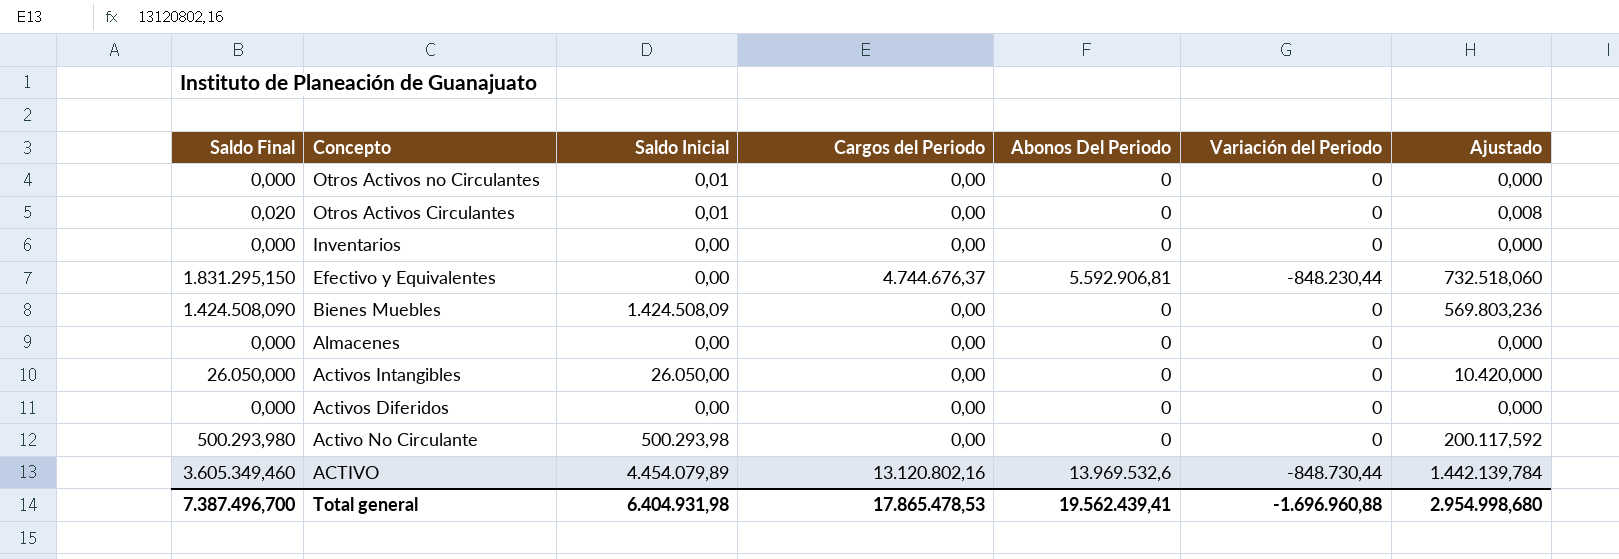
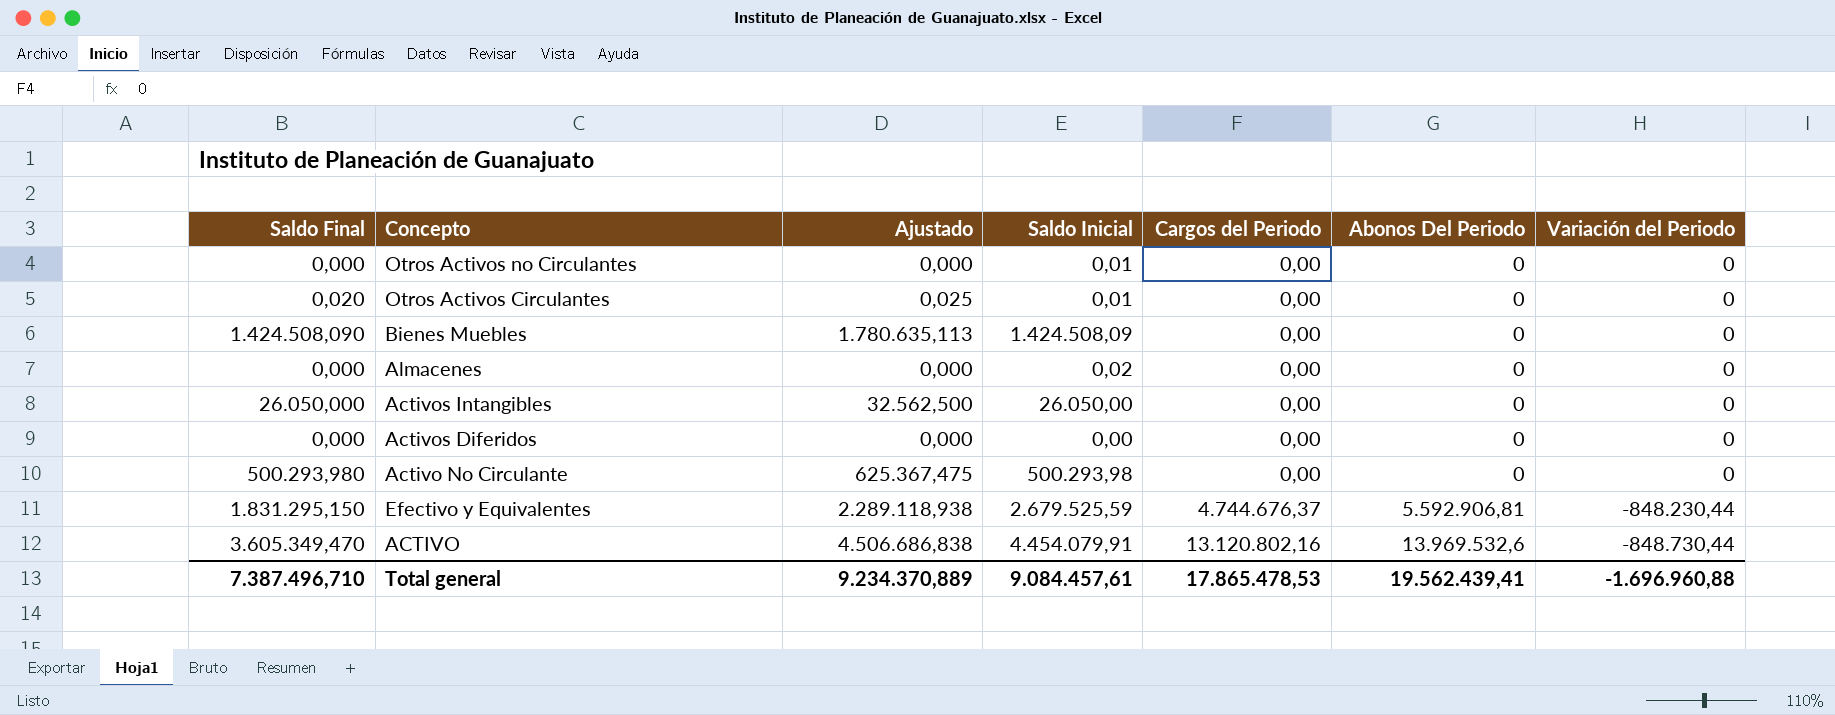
row order: Concepto descending -> Cargos del Periodo ascending
column Ajustado | formula: [Saldo Final] * 0,4 -> [Saldo Final] * 1,25
column Ajustado | position: 7 -> 3
row Inventarios: 0,000 | 0,00 | 0,00 | 0 | 0 | 0,000 -> none
Almacenes | Saldo Inicial: 0,00 -> 0,02
Efectivo y Equivalentes | Saldo Inicial: 0,00 -> 2.679.525,59
ACTIVO | Saldo Final: 3.605.349,460 -> 3.605.349,470
ACTIVO | Saldo Inicial: 4.454.079,89 -> 4.454.079,91
Total general | Saldo Final: 7.387.496,700 -> 7.387.496,710
Total general | Ajustado: 2.954.998,680 -> 9.234.370,889
Total general | Saldo Inicial: 6.404.931,98 -> 9.084.457,61

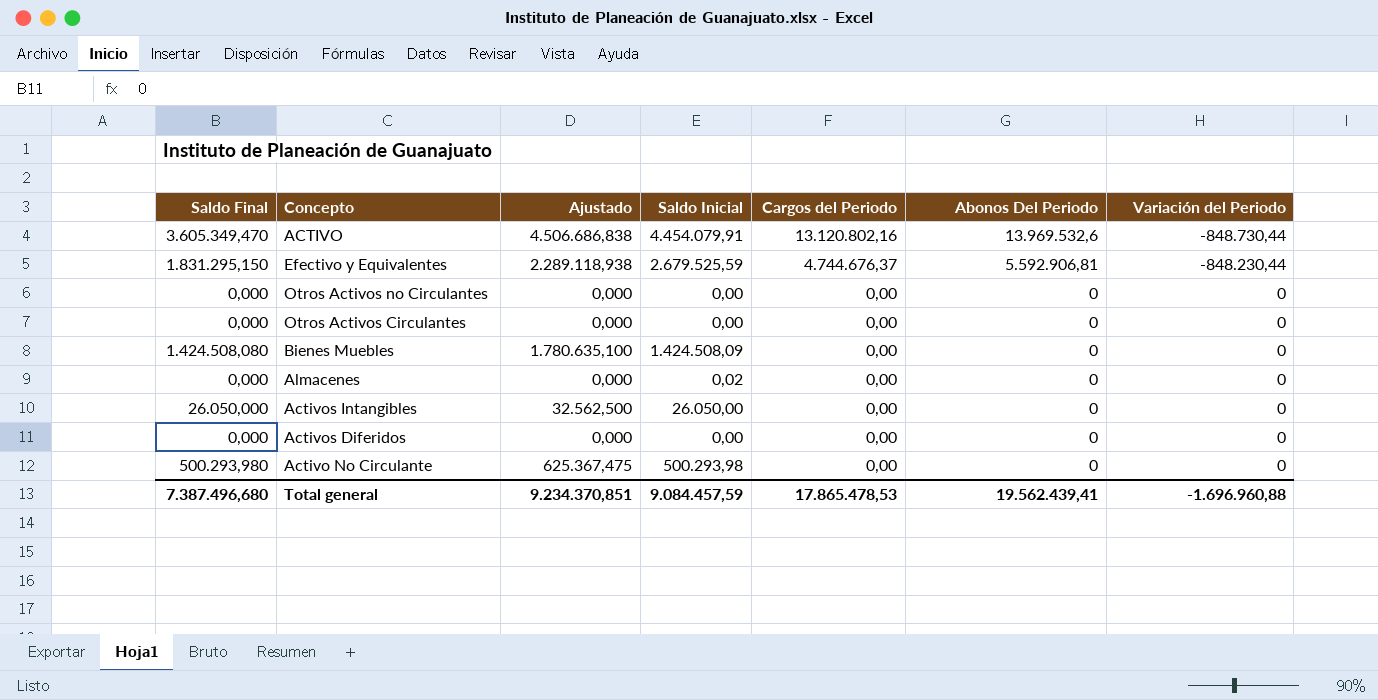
row order: Cargos del Periodo ascending -> Cargos del Periodo descending
Otros Activos no Circulantes | Saldo Inicial: 0,01 -> 0,00
Otros Activos Circulantes | Saldo Final: 0,020 -> 0,000
Otros Activos Circulantes | Ajustado: 0,025 -> 0,000
Otros Activos Circulantes | Saldo Inicial: 0,01 -> 0,00
Bienes Muebles | Saldo Final: 1.424.508,090 -> 1.424.508,080
Bienes Muebles | Ajustado: 1.780.635,113 -> 1.780.635,100
Total general | Saldo Final: 7.387.496,710 -> 7.387.496,680
Total general | Ajustado: 9.234.370,889 -> 9.234.370,851
Total general | Saldo Inicial: 9.084.457,61 -> 9.084.457,59

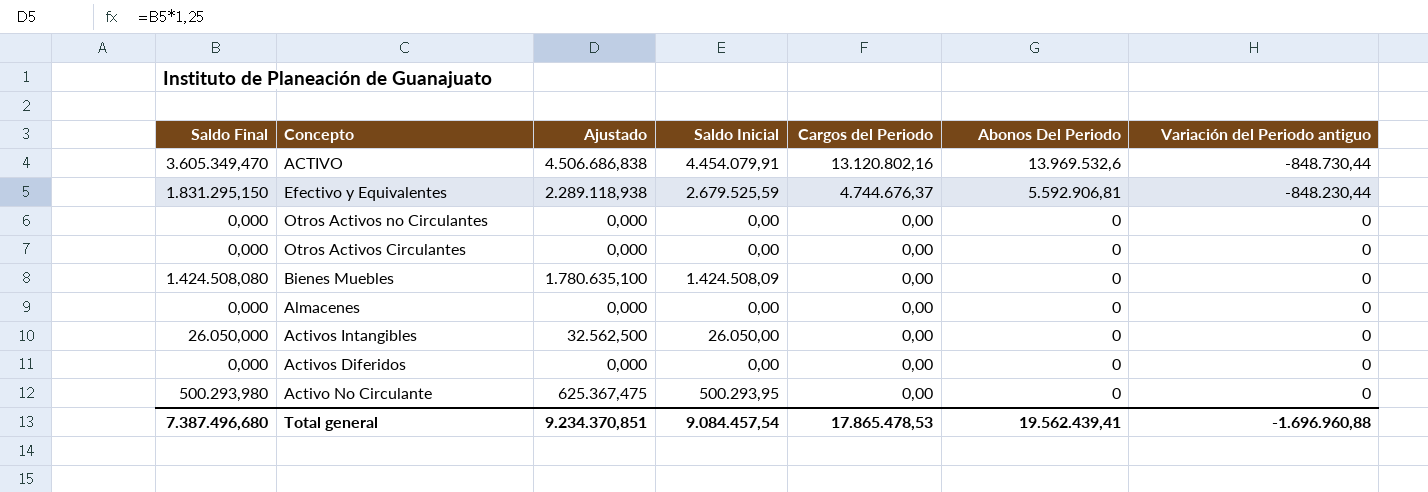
column name: Variación del Periodo -> Variación del Periodo antiguo
Almacenes | Saldo Inicial: 0,02 -> 0,00
Activo No Circulante | Saldo Inicial: 500.293,98 -> 500.293,95
Total general | Saldo Inicial: 9.084.457,59 -> 9.084.457,54

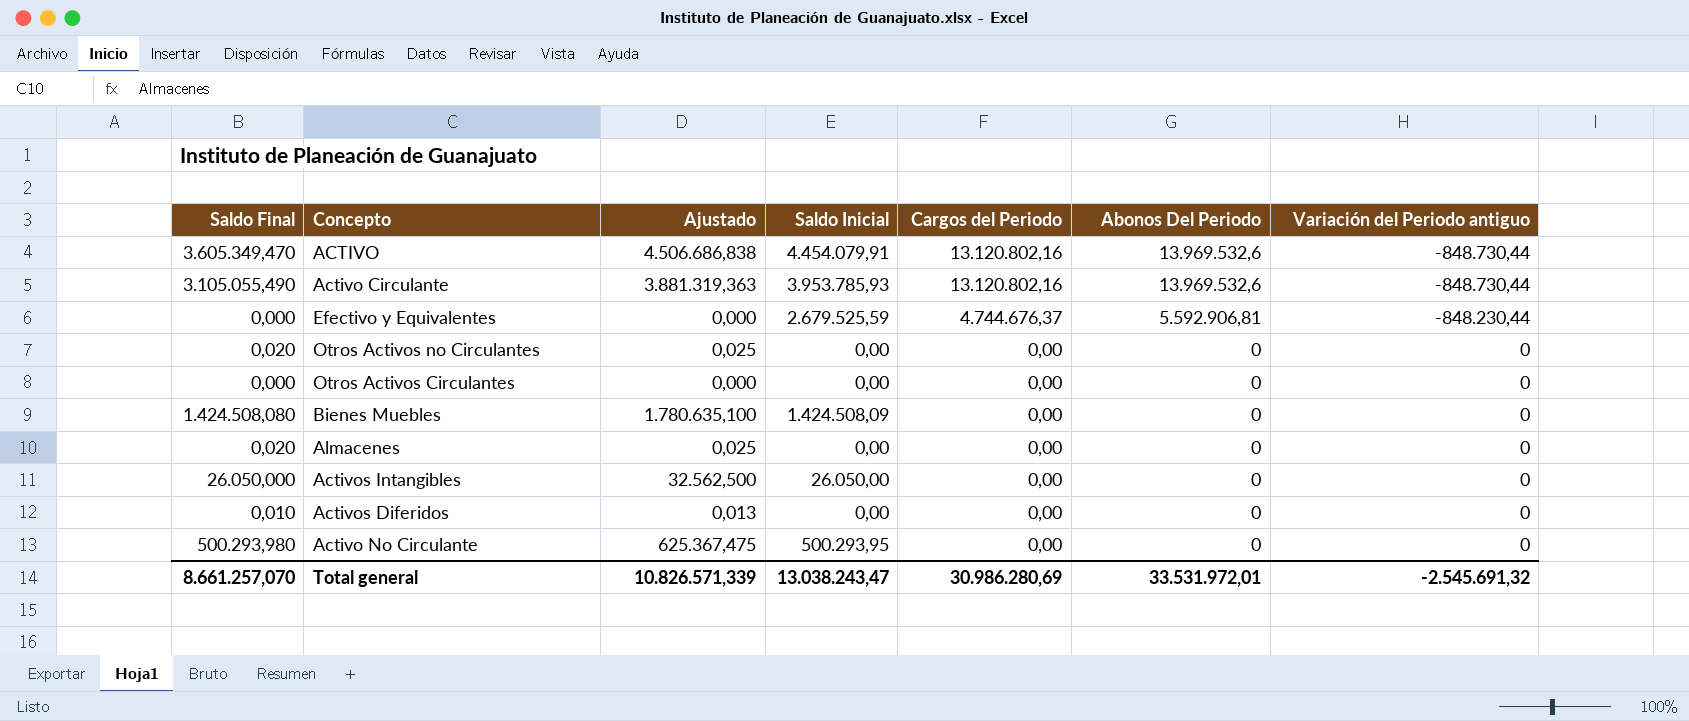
row Activo Circulante: none -> 3.105.055,490 | 3.881.319,363 | 3.953.785,93 | 13.120.802,16 | 13.969.532,6 | -848.730,44
Efectivo y Equivalentes | Saldo Final: 1.831.295,150 -> 0,000
Efectivo y Equivalentes | Ajustado: 2.289.118,938 -> 0,000
Otros Activos no Circulantes | Saldo Final: 0,000 -> 0,020
Otros Activos no Circulantes | Ajustado: 0,000 -> 0,025
Almacenes | Saldo Final: 0,000 -> 0,020
Almacenes | Ajustado: 0,000 -> 0,025
Activos Diferidos | Saldo Final: 0,000 -> 0,010
Activos Diferidos | Ajustado: 0,000 -> 0,013
Total general | Saldo Final: 7.387.496,680 -> 8.661.257,070
Total general | Ajustado: 9.234.370,851 -> 10.826.571,339
Total general | Saldo Inicial: 9.084.457,54 -> 13.038.243,47
Total general | Cargos del Periodo: 17.865.478,53 -> 30.986.280,69
Total general | Abonos Del Periodo: 19.562.439,41 -> 33.531.972,01
Total general | Variación del Periodo antiguo: -1.696.960,88 -> -2.545.691,32

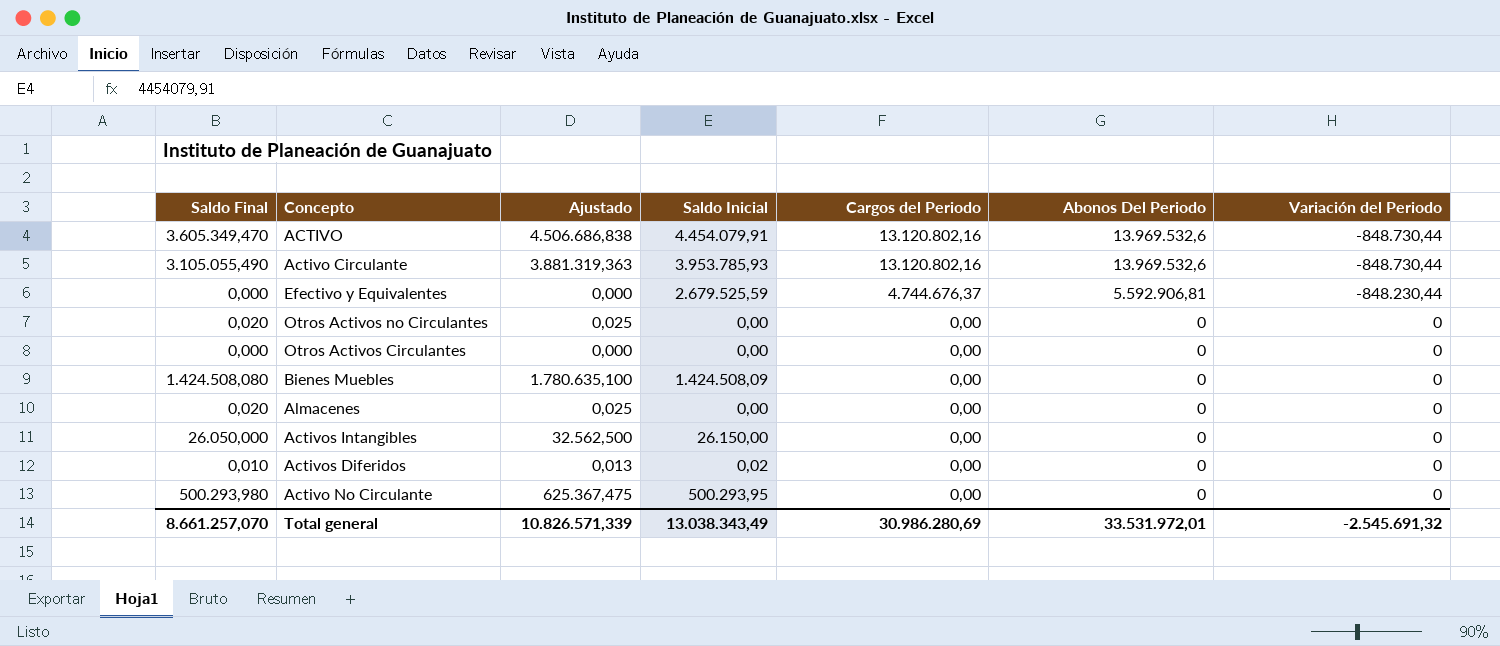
column name: Variación del Periodo antiguo -> Variación del Periodo
Activos Intangibles | Saldo Inicial: 26.050,00 -> 26.150,00
Activos Diferidos | Saldo Inicial: 0,00 -> 0,02
Total general | Saldo Inicial: 13.038.243,47 -> 13.038.343,49

